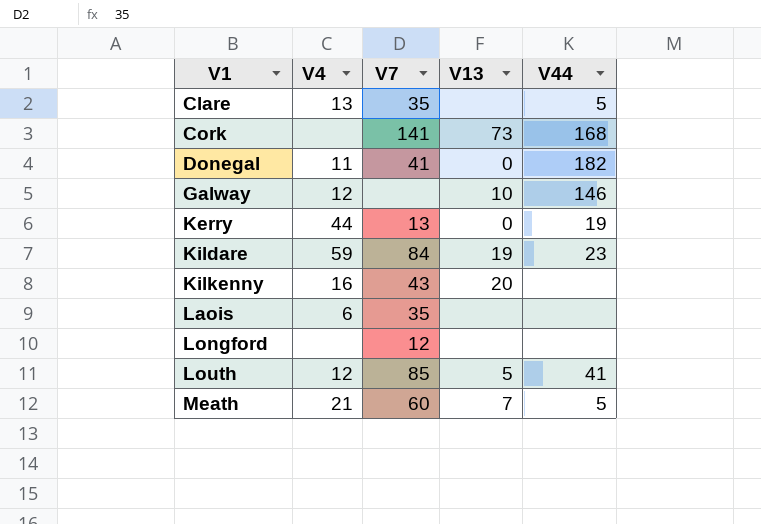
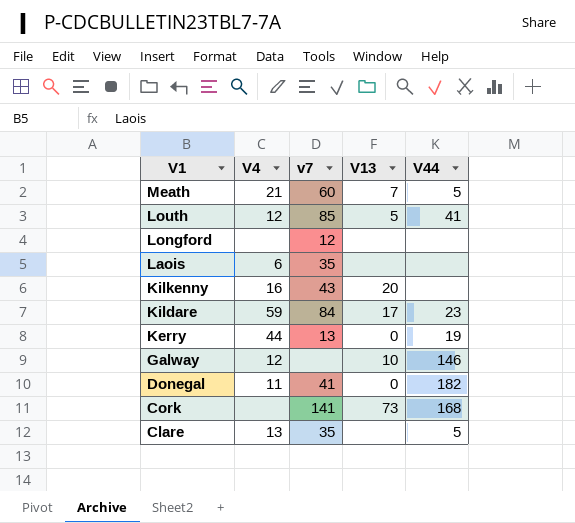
row order: V1 ascending -> V1 descending
column name: V7 -> v7
Kildare | V13: 19 -> 17

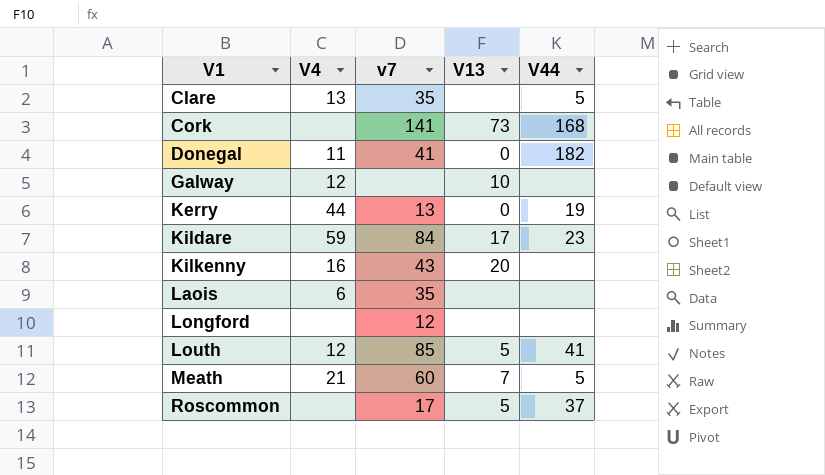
row order: V1 descending -> V1 ascending
Galway | V44: 146 -> none
row Roscommon: none -> none | 17 | 5 | 37

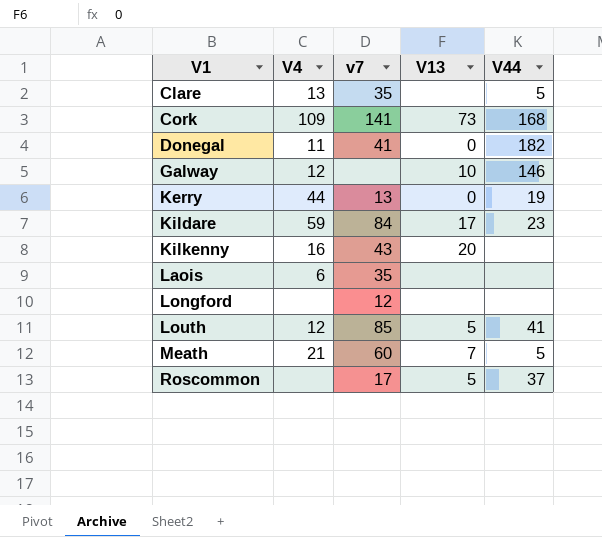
Cork | V4: none -> 109
Galway | V44: none -> 146

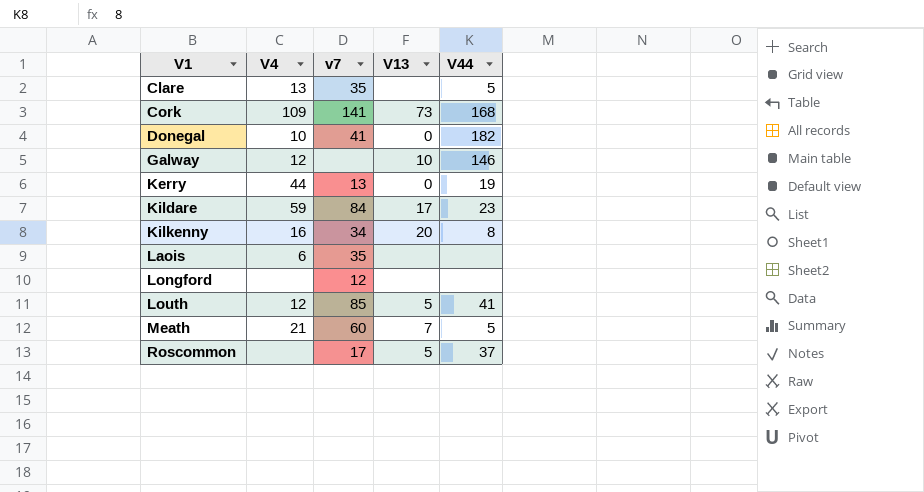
Donegal | V4: 11 -> 10
Kilkenny | v7: 43 -> 34
Kilkenny | V44: none -> 8

